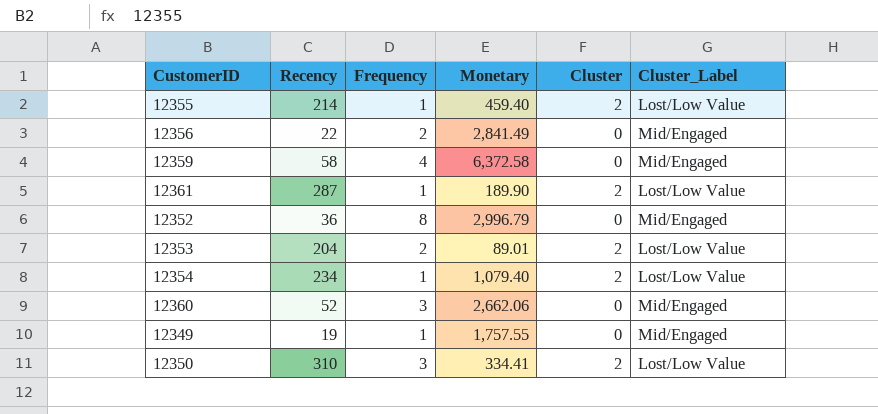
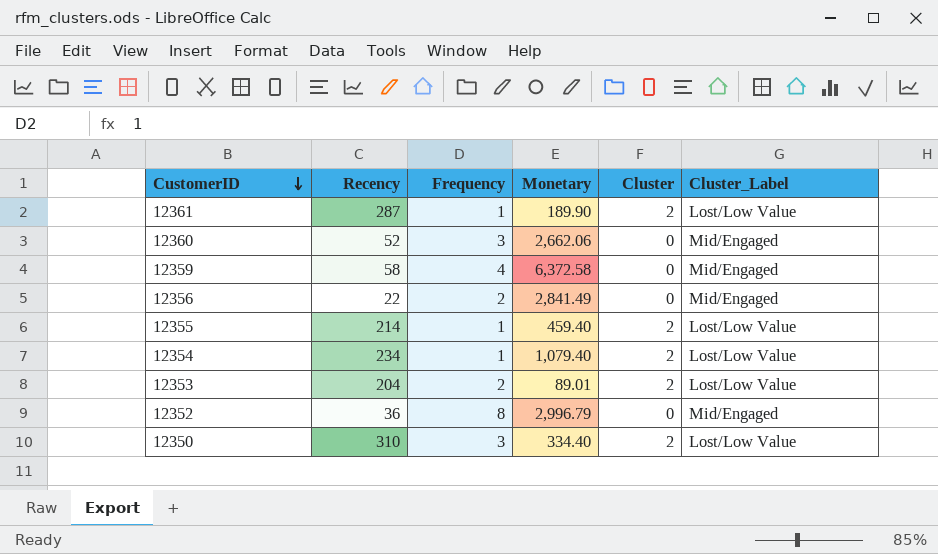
row order: none -> CustomerID descending
row 12349: 19 | 1 | 1,757.55 | 0 | Mid/Engaged -> none
12350 | Monetary: 334.41 -> 334.40

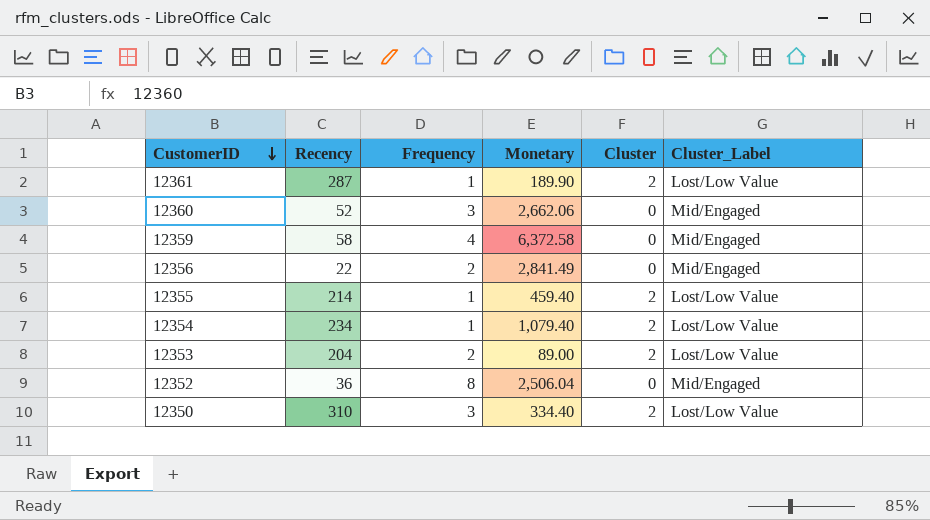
12353 | Monetary: 89.01 -> 89.00
12352 | Monetary: 2,996.79 -> 2,506.04

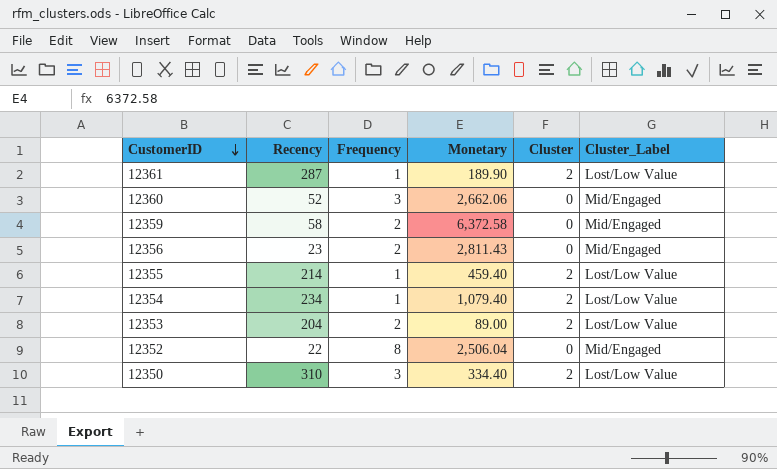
12359 | Frequency: 4 -> 2
12356 | Recency: 22 -> 23
12356 | Monetary: 2,841.49 -> 2,811.43
12352 | Recency: 36 -> 22

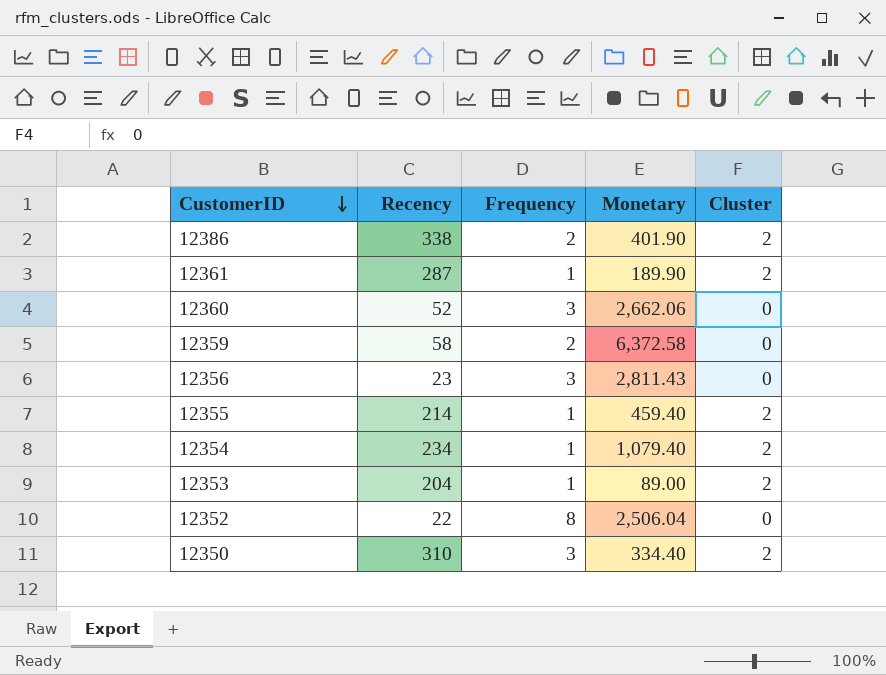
column Cluster_Label | position: 6 -> none
row 12386: none -> 338 | 2 | 401.90 | 2
12356 | Frequency: 2 -> 3
12353 | Frequency: 2 -> 1

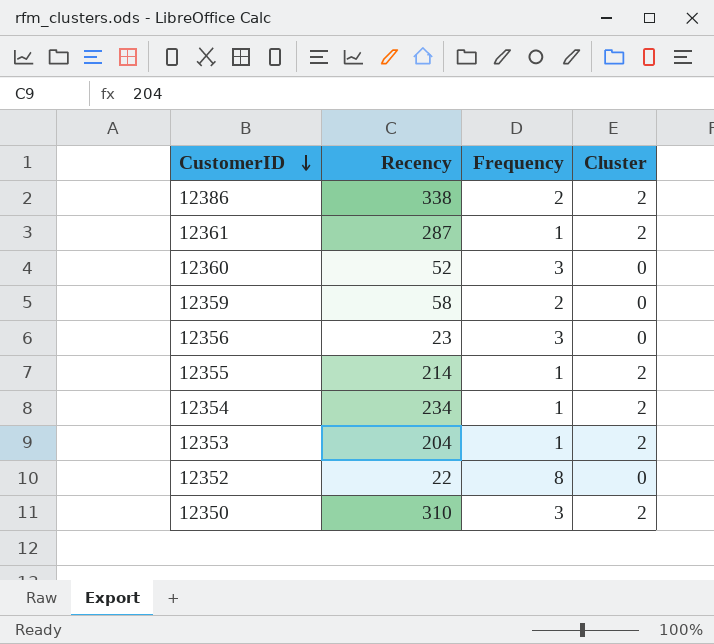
column Monetary | position: 4 -> none

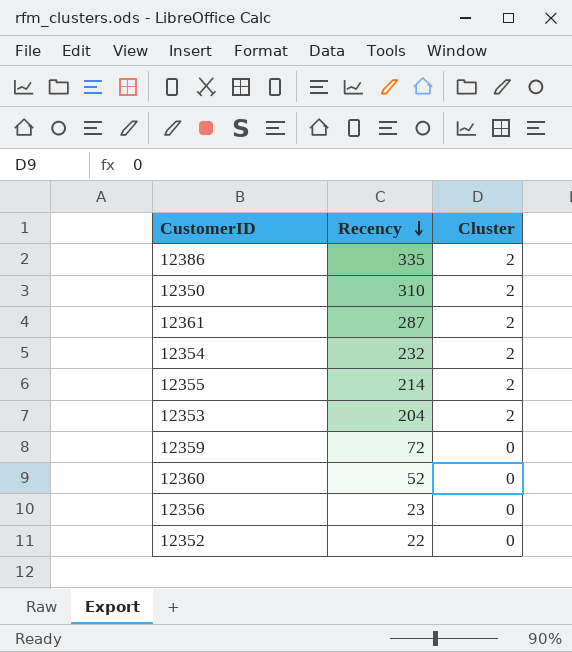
row order: CustomerID descending -> Recency descending
column Frequency | position: 3 -> none
12386 | Recency: 338 -> 335
12354 | Recency: 234 -> 232
12359 | Recency: 58 -> 72

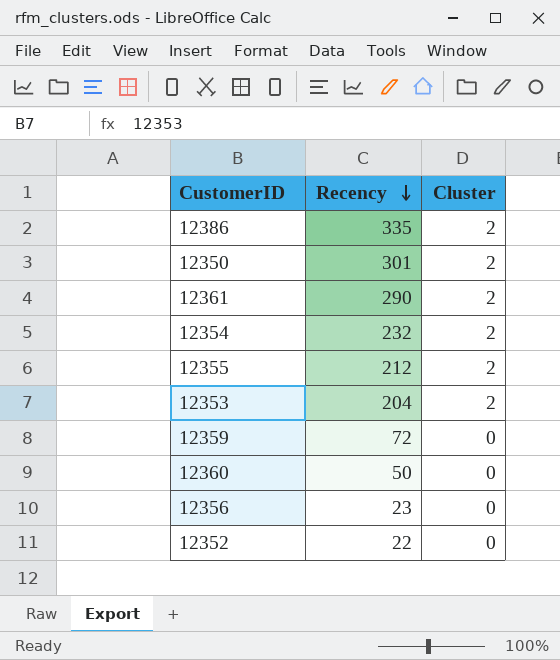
12350 | Recency: 310 -> 301
12361 | Recency: 287 -> 290
12355 | Recency: 214 -> 212
12360 | Recency: 52 -> 50

